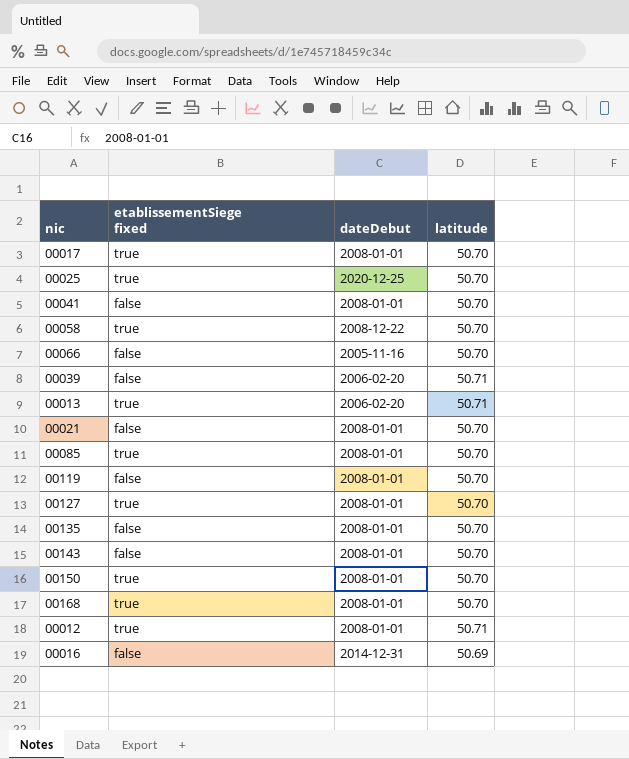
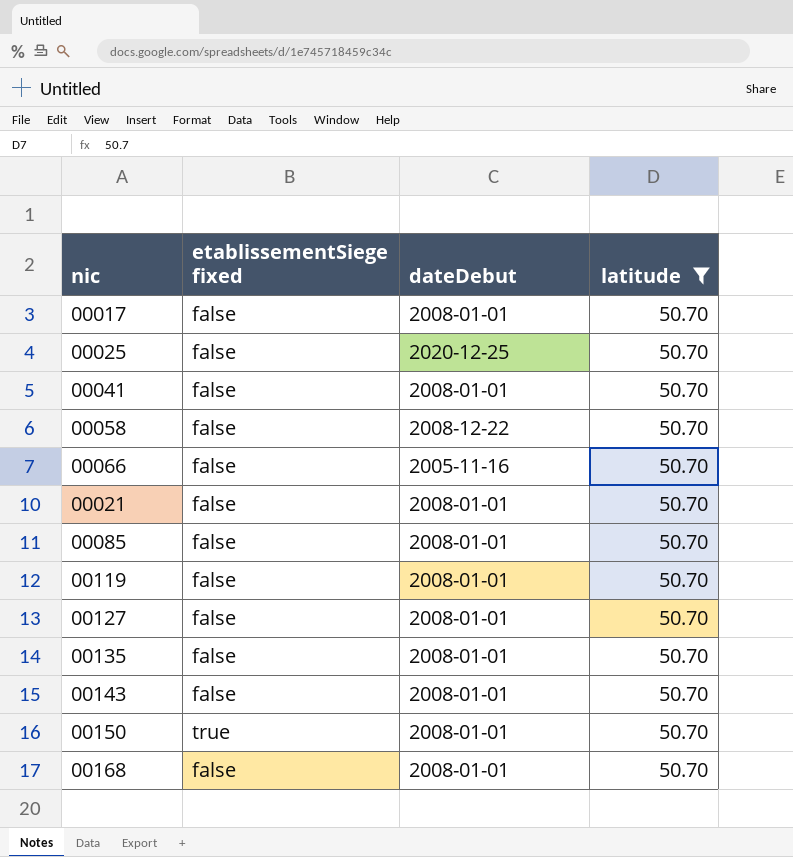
filter: none -> latitude = 50.70
00017 | etablissementSiege fixed: true -> false
00025 | etablissementSiege fixed: true -> false
00058 | etablissementSiege fixed: true -> false
00085 | etablissementSiege fixed: true -> false
00127 | etablissementSiege fixed: true -> false
00168 | etablissementSiege fixed: true -> false

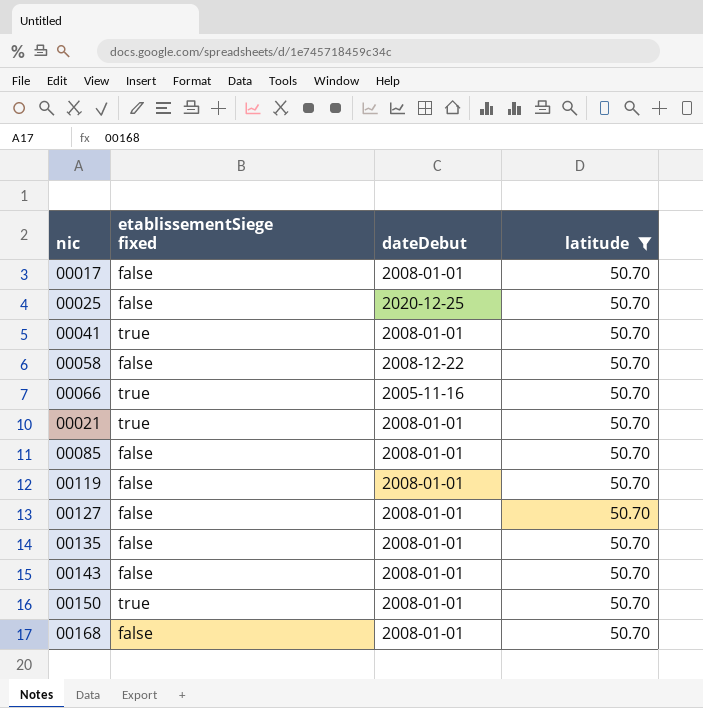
00041 | etablissementSiege fixed: false -> true
00066 | etablissementSiege fixed: false -> true
00021 | etablissementSiege fixed: false -> true

